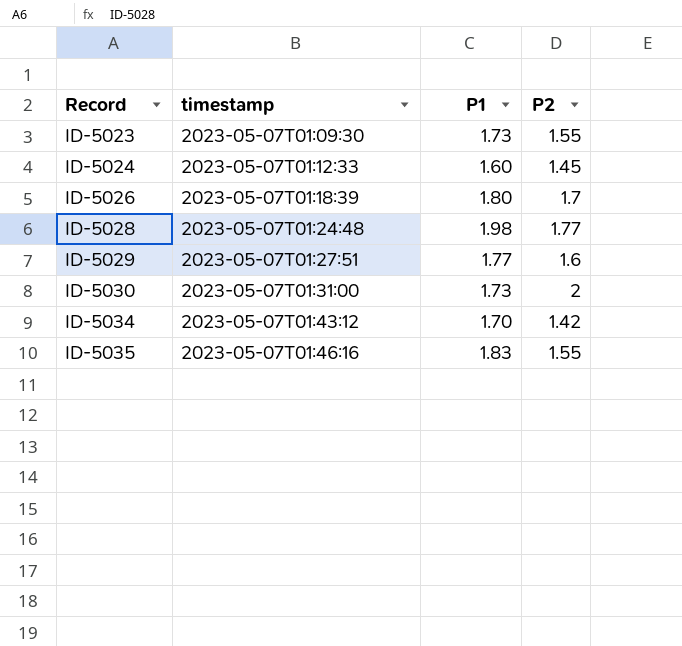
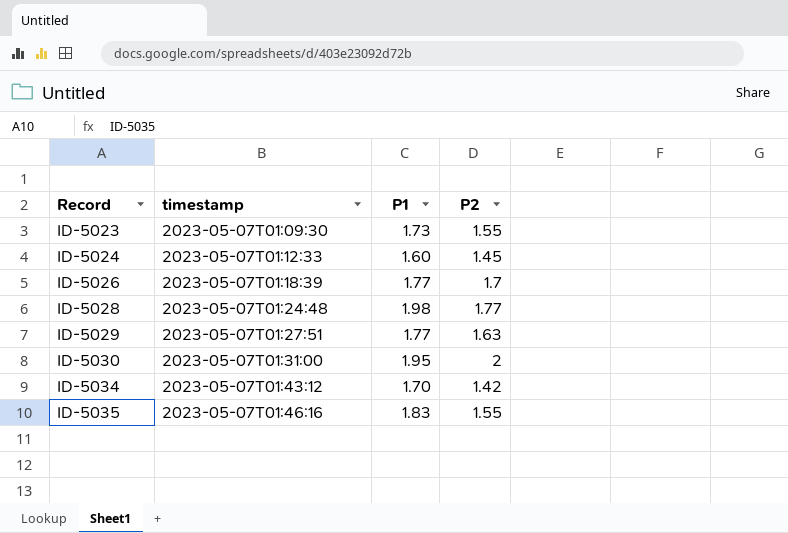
ID-5026 | P1: 1.80 -> 1.77
ID-5029 | P2: 1.6 -> 1.63
ID-5030 | P1: 1.73 -> 1.95

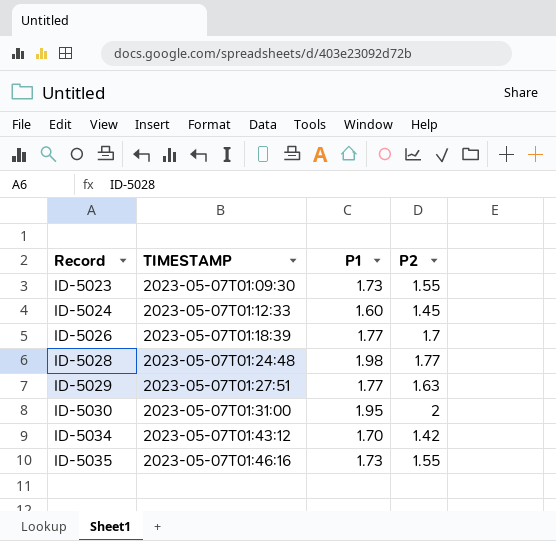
column name: timestamp -> TIMESTAMP
ID-5035 | P1: 1.83 -> 1.73

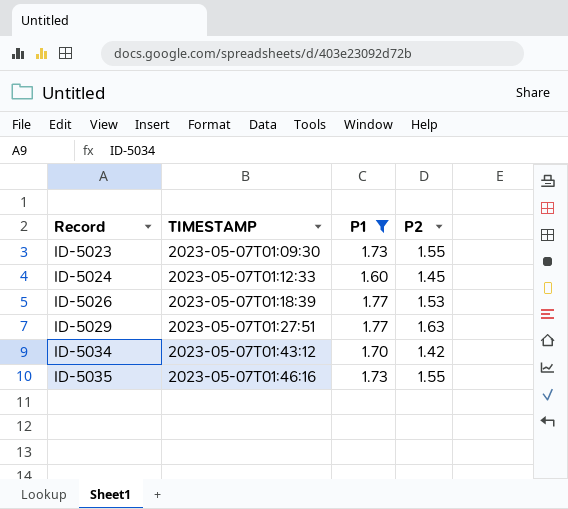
filter: none -> P1 <= 1.77
ID-5026 | P2: 1.7 -> 1.53

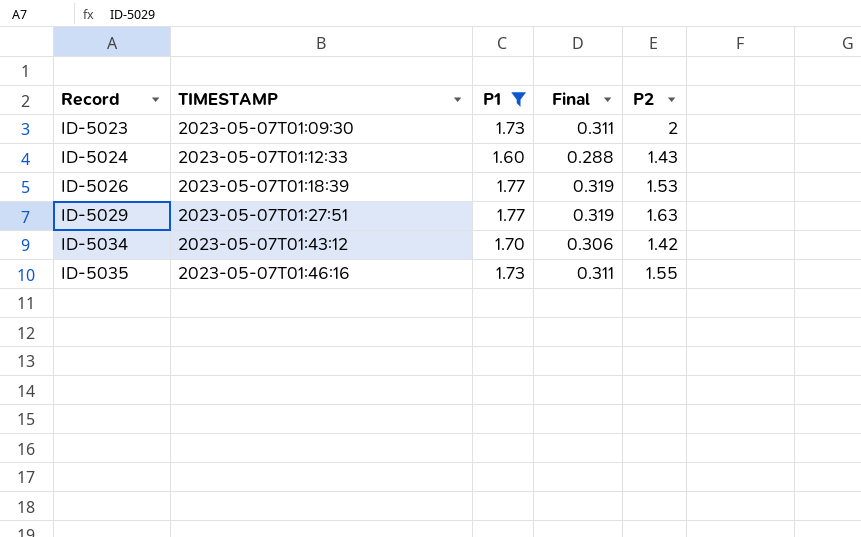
column Final | formula: none -> [P1] * 0.18
ID-5023 | P2: 1.55 -> 2
ID-5024 | P2: 1.45 -> 1.43

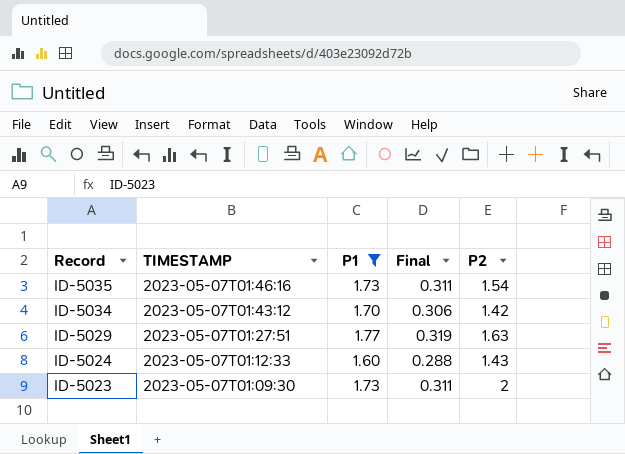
row order: Record ascending -> Record descending
row ID-5026: 2023-05-07T01:18:39 | 1.77 | 0.319 | 1.53 -> none
ID-5035 | P2: 1.55 -> 1.54

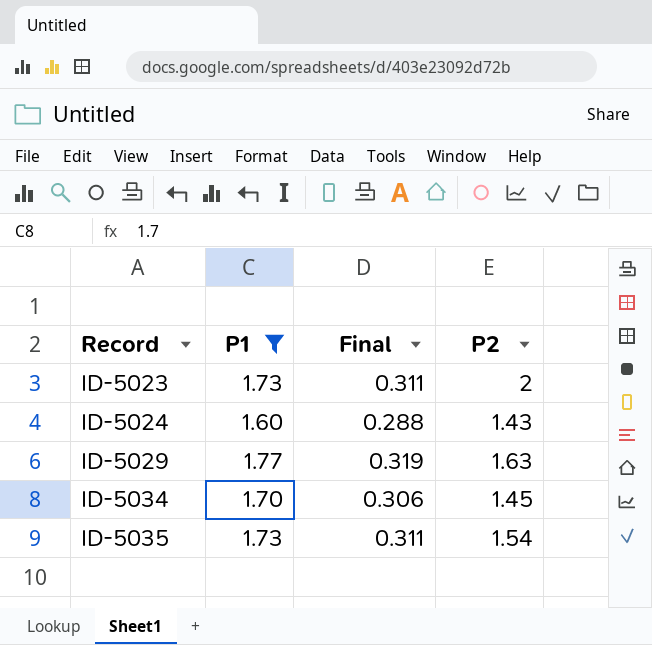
row order: Record descending -> Record ascending
column TIMESTAMP | position: 2 -> none
ID-5034 | P2: 1.42 -> 1.45

